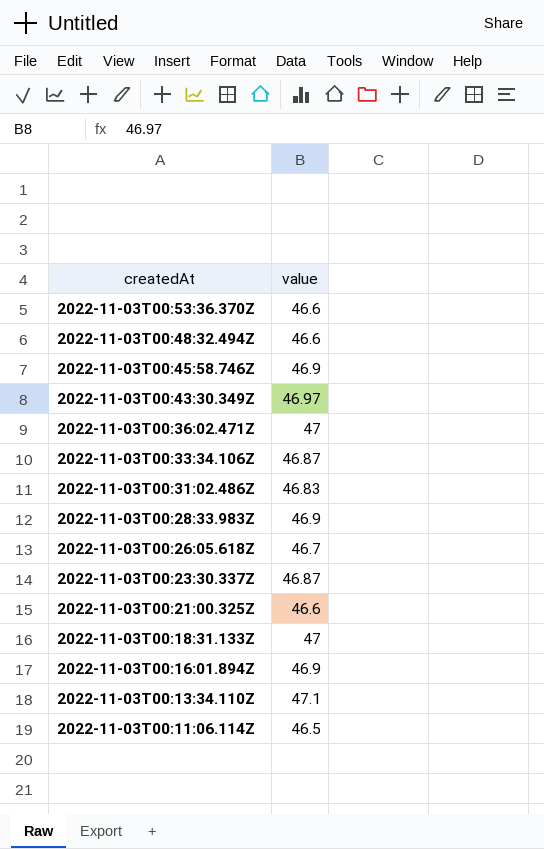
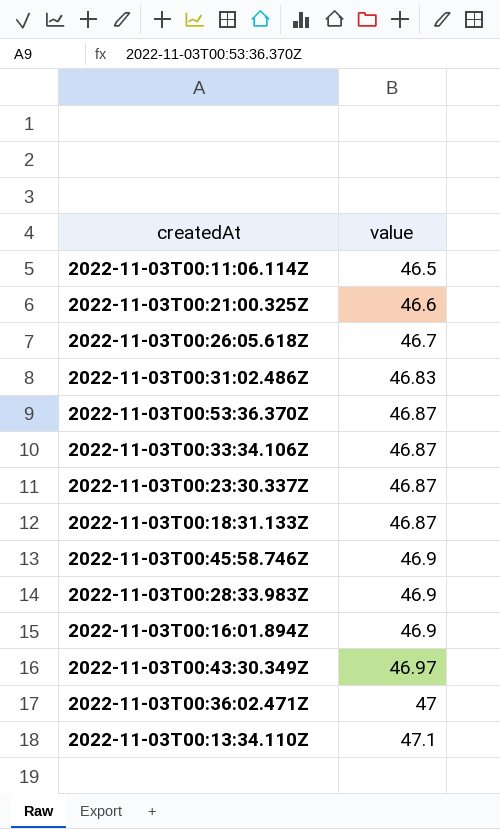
row order: createdAt descending -> value ascending
row 2022-11-03T00:48:32.494Z: 46.6 -> none
2022-11-03T00:53:36.370Z | value: 46.6 -> 46.87
2022-11-03T00:18:31.133Z | value: 47 -> 46.87

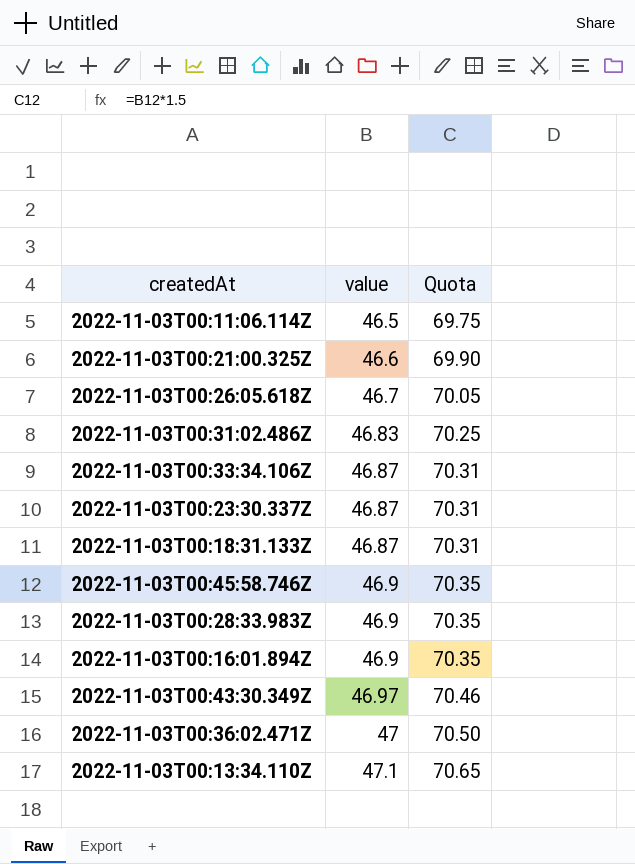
column Quota | formula: none -> [value] * 1.5
row 2022-11-03T00:53:36.370Z: 46.87 -> none

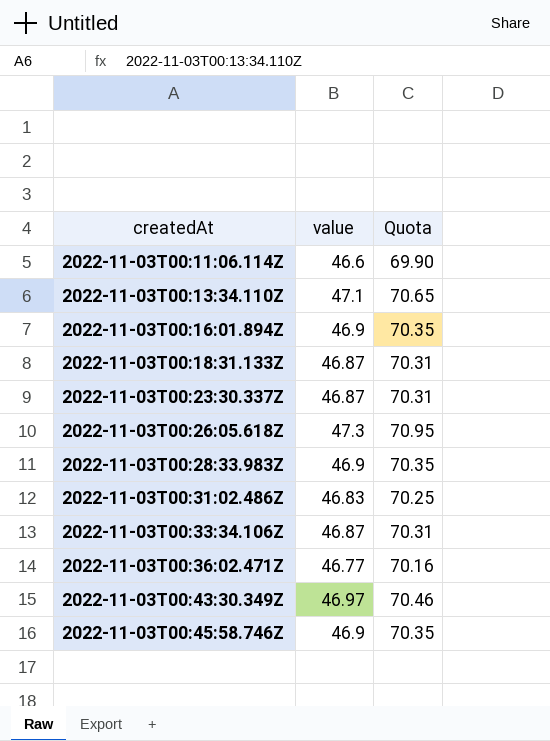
row order: value ascending -> createdAt ascending
row 2022-11-03T00:21:00.325Z: 46.6 | 69.90 -> none
2022-11-03T00:11:06.114Z | value: 46.5 -> 46.6
2022-11-03T00:11:06.114Z | Quota: 69.75 -> 69.90
2022-11-03T00:26:05.618Z | value: 46.7 -> 47.3
2022-11-03T00:26:05.618Z | Quota: 70.05 -> 70.95
2022-11-03T00:36:02.471Z | value: 47 -> 46.77
2022-11-03T00:36:02.471Z | Quota: 70.50 -> 70.16

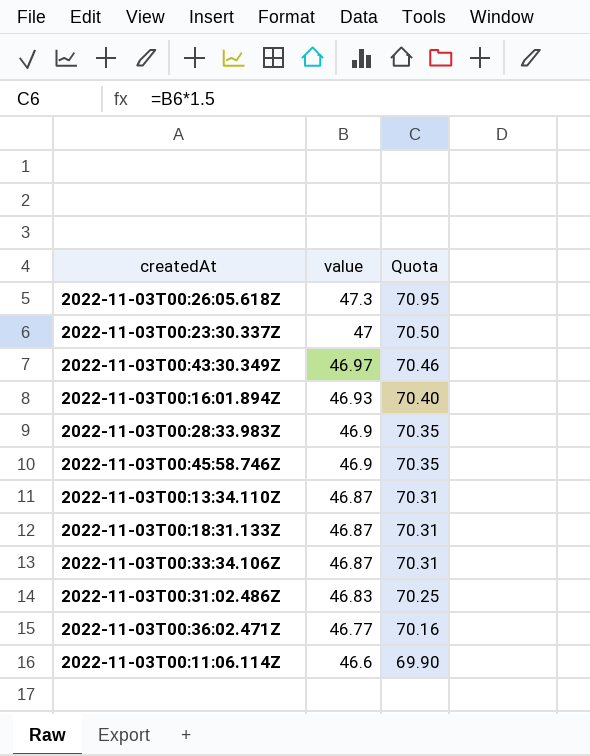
row order: createdAt ascending -> value descending
2022-11-03T00:23:30.337Z | value: 46.87 -> 47
2022-11-03T00:23:30.337Z | Quota: 70.31 -> 70.50
2022-11-03T00:16:01.894Z | value: 46.9 -> 46.93
2022-11-03T00:16:01.894Z | Quota: 70.35 -> 70.40
2022-11-03T00:13:34.110Z | value: 47.1 -> 46.87
2022-11-03T00:13:34.110Z | Quota: 70.65 -> 70.31

